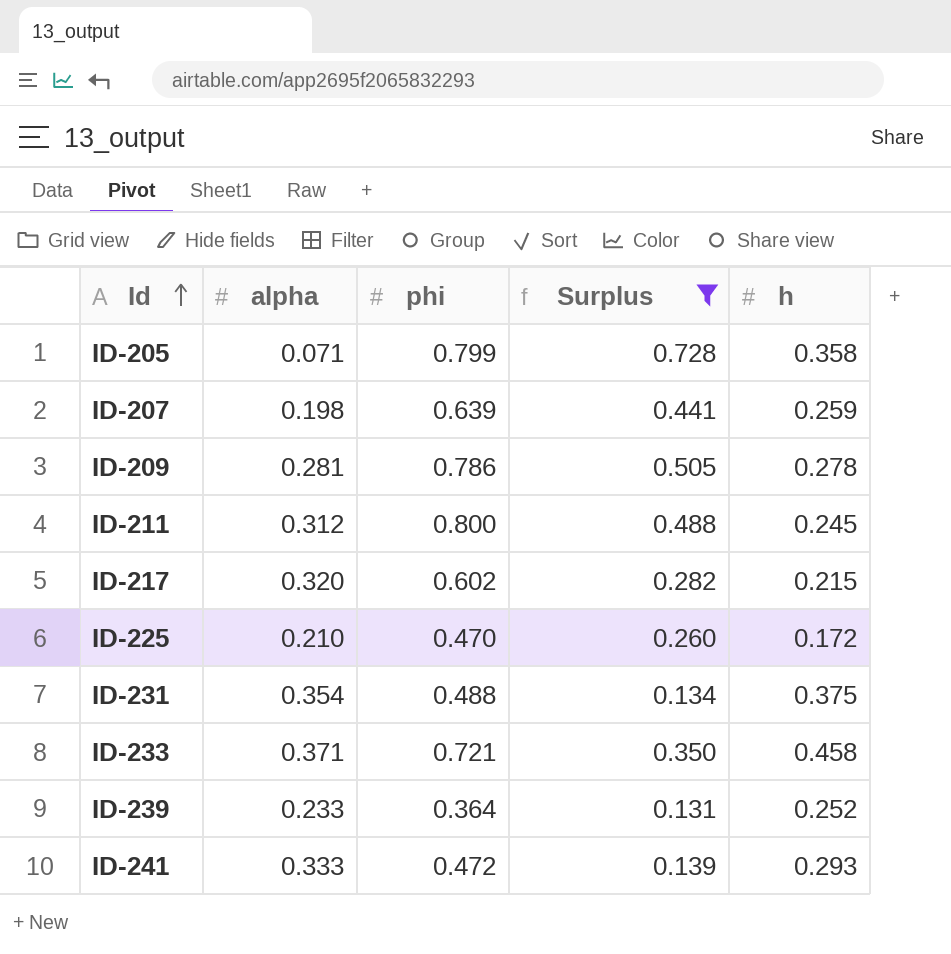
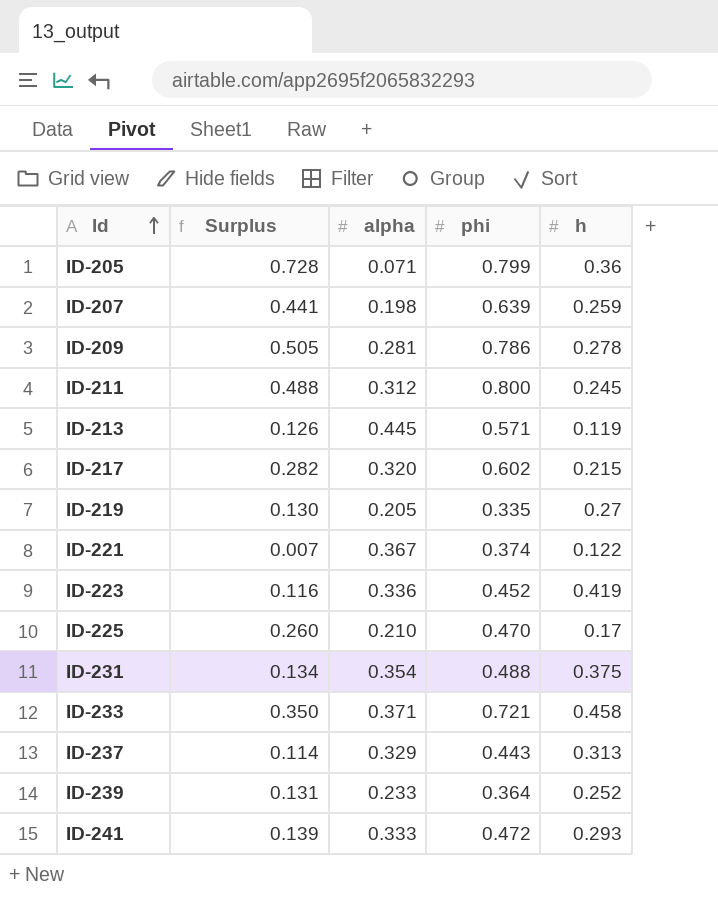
filter: Surplus >= 0.131 -> none
column Surplus | position: 4 -> 2
ID-205 | h: 0.358 -> 0.36
ID-225 | h: 0.172 -> 0.17

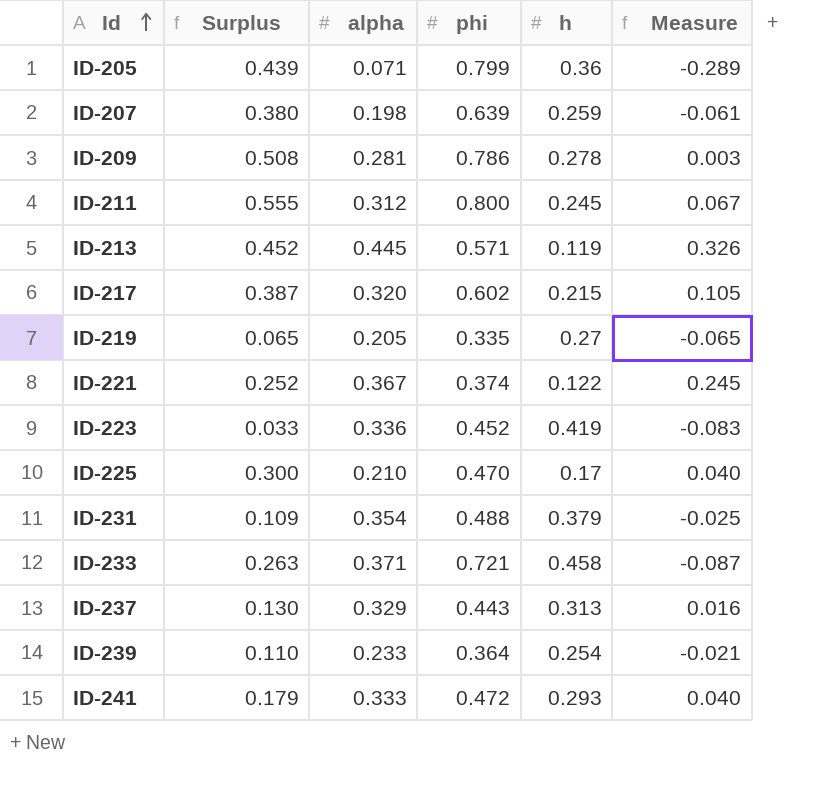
column Surplus | formula: [phi] - [alpha] -> [phi] - [h]
column Measure | formula: none -> [alpha] - [h]
ID-231 | h: 0.375 -> 0.379
ID-239 | h: 0.252 -> 0.254

